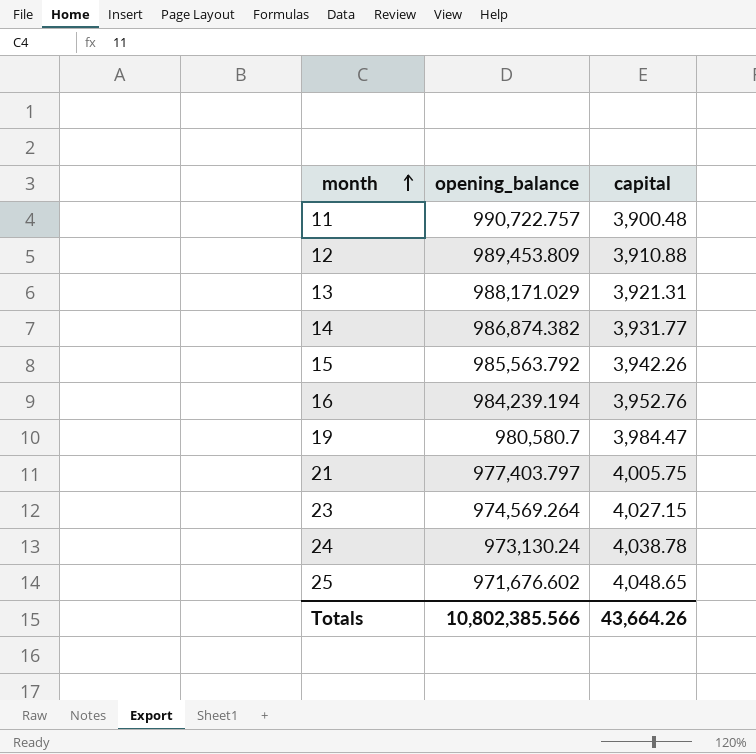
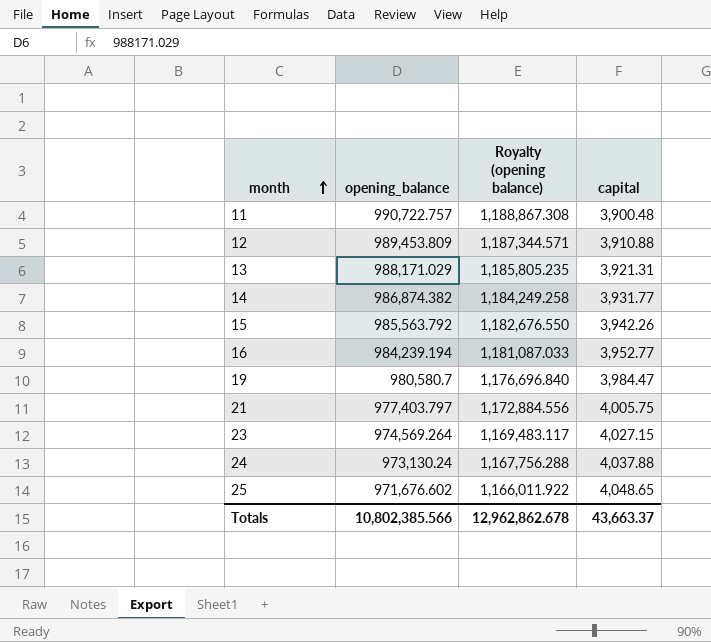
column Royalty (opening balance) | formula: none -> [opening_balance] * 1.2
16 | capital: 3,952.76 -> 3,952.77
24 | capital: 4,038.78 -> 4,037.88
Totals | capital: 43,664.26 -> 43,663.37

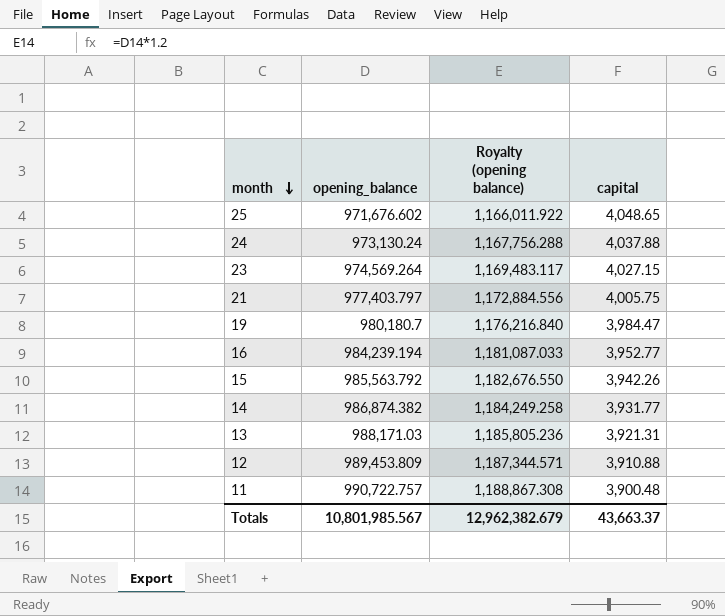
row order: month ascending -> month descending
19 | opening_balance: 980,580.7 -> 980,180.7
19 | Royalty (opening balance): 1,176,696.840 -> 1,176,216.840
13 | opening_balance: 988,171.029 -> 988,171.03
13 | Royalty (opening balance): 1,185,805.235 -> 1,185,805.236
Totals | opening_balance: 10,802,385.566 -> 10,801,985.567
Totals | Royalty (opening balance): 12,962,862.678 -> 12,962,382.679

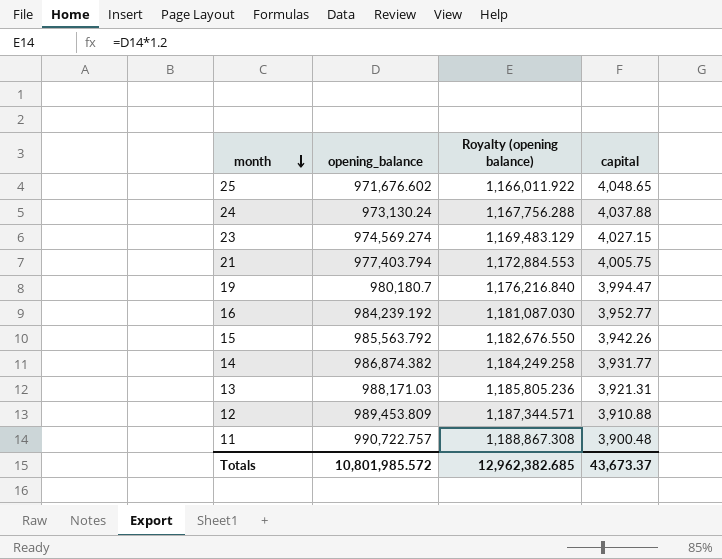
23 | opening_balance: 974,569.264 -> 974,569.274
23 | Royalty (opening balance): 1,169,483.117 -> 1,169,483.129
21 | opening_balance: 977,403.797 -> 977,403.794
21 | Royalty (opening balance): 1,172,884.556 -> 1,172,884.553
19 | capital: 3,984.47 -> 3,994.47
16 | opening_balance: 984,239.194 -> 984,239.192
16 | Royalty (opening balance): 1,181,087.033 -> 1,181,087.030
Totals | opening_balance: 10,801,985.567 -> 10,801,985.572
Totals | Royalty (opening balance): 12,962,382.679 -> 12,962,382.685
Totals | capital: 43,663.37 -> 43,673.37

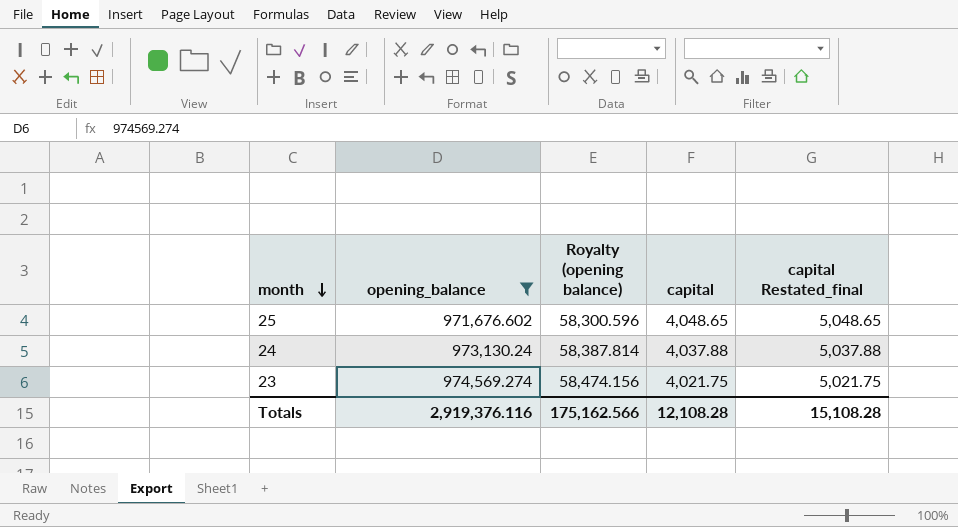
filter: none -> opening_balance <= 974,569.274
column Royalty (opening balance) | formula: [opening_balance] * 1.2 -> [opening_balance] * 0.06
column capital Restated_final | formula: none -> [capital] + 1000
23 | capital: 4,027.15 -> 4,021.75
Totals | opening_balance: 10,801,985.572 -> 2,919,376.116
Totals | Royalty (opening balance): 12,962,382.685 -> 175,162.566
Totals | capital: 43,673.37 -> 12,108.28

